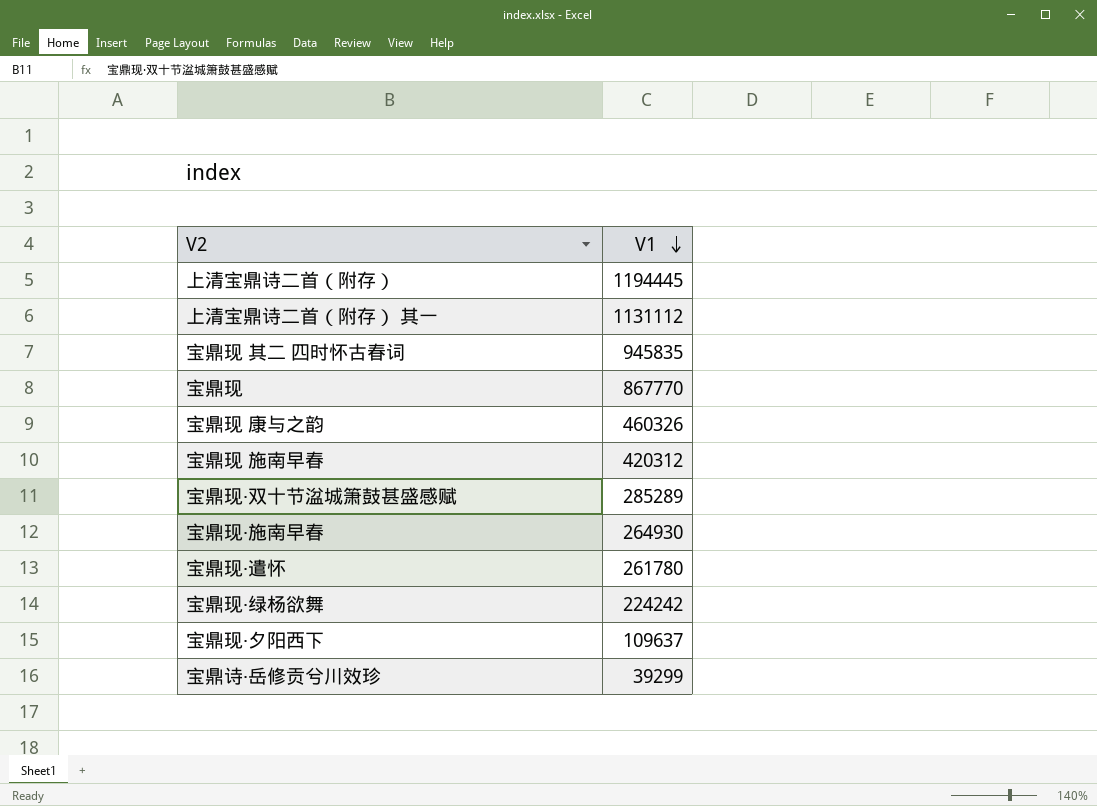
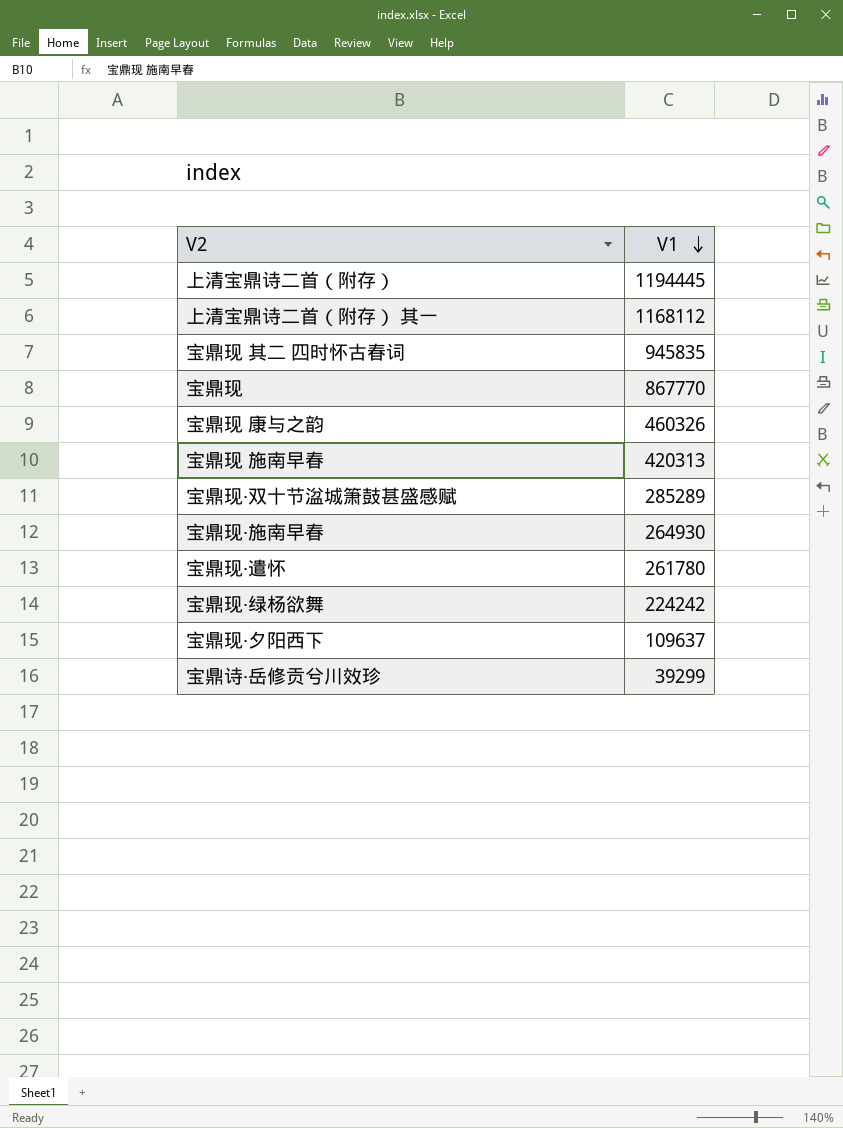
上清宝鼎诗二首（附存） 其一 | V1: 1131112 -> 1168112
宝鼎现 施南早春 | V1: 420312 -> 420313

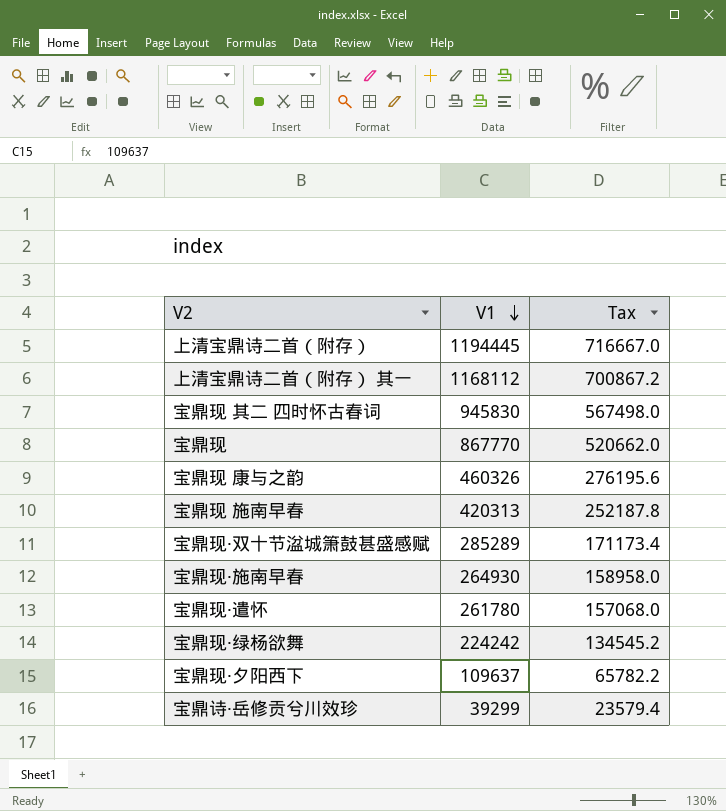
column Tax | formula: none -> [V1] * 0.6
宝鼎现 其二 四时怀古春词 | V1: 945835 -> 945830

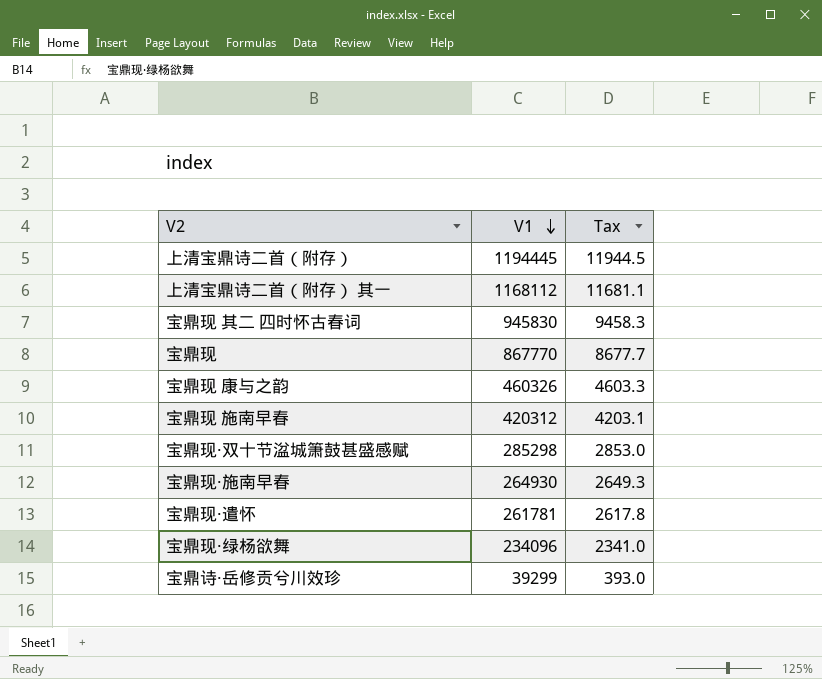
column Tax | formula: [V1] * 0.6 -> [V1] * 0.01
row 宝鼎现·夕阳西下: 109637 | 65782.2 -> none
宝鼎现 施南早春 | V1: 420313 -> 420312
宝鼎现·双十节湓城箫鼓甚盛感赋 | V1: 285289 -> 285298
宝鼎现·遣怀 | V1: 261780 -> 261781
宝鼎现·绿杨欲舞 | V1: 224242 -> 234096

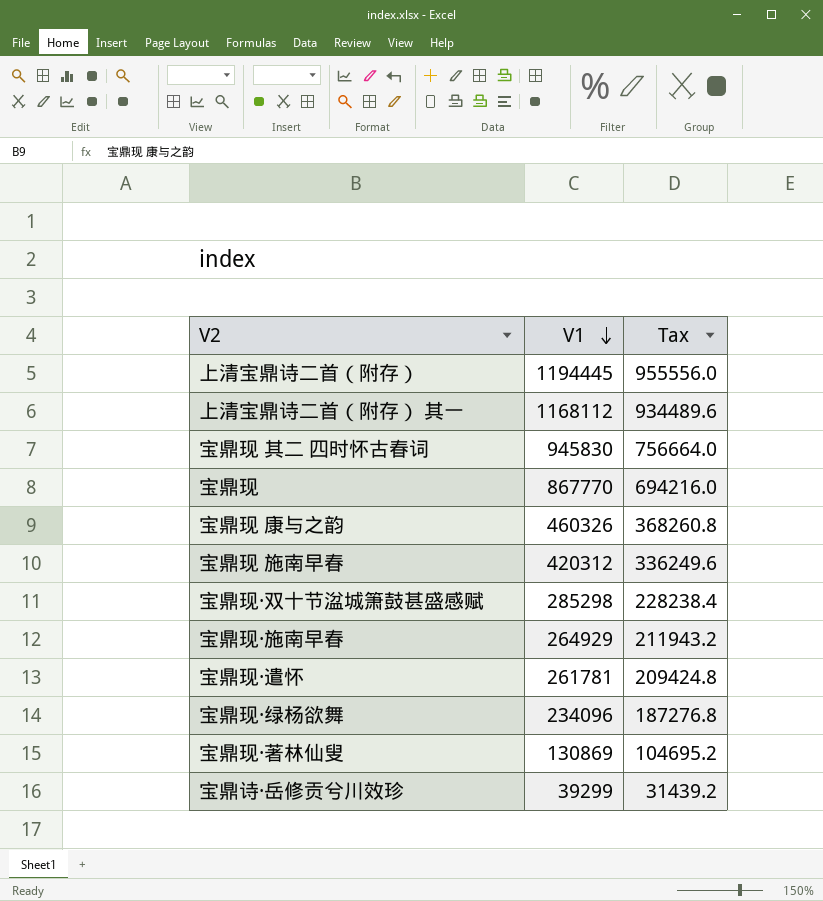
column Tax | formula: [V1] * 0.01 -> [V1] * 0.8
宝鼎现·施南早春 | V1: 264930 -> 264929
row 宝鼎现·著林仙叟: none -> 130869 | 104695.2

